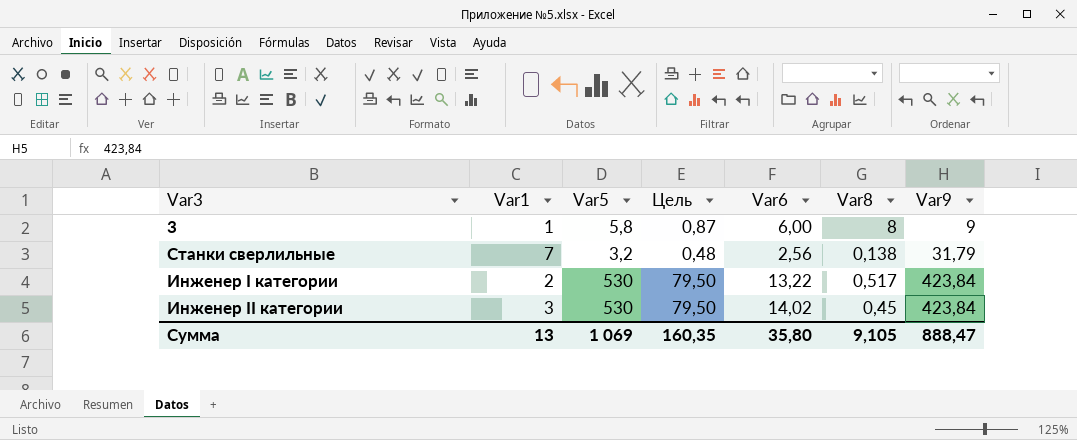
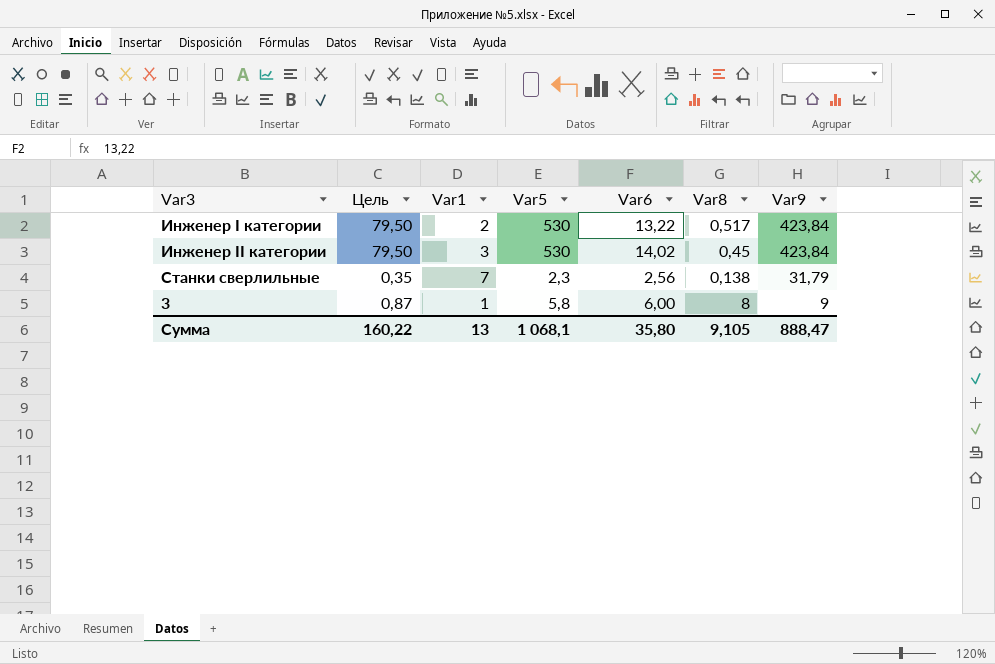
row order: Var9 ascending -> Var9 descending
column Цель | position: 4 -> 2
Станки сверлильные | Цель: 0,48 -> 0,35
Станки сверлильные | Var5: 3,2 -> 2,3
Сумма | Цель: 160,35 -> 160,22
Сумма | Var5: 1 069 -> 1 068,1

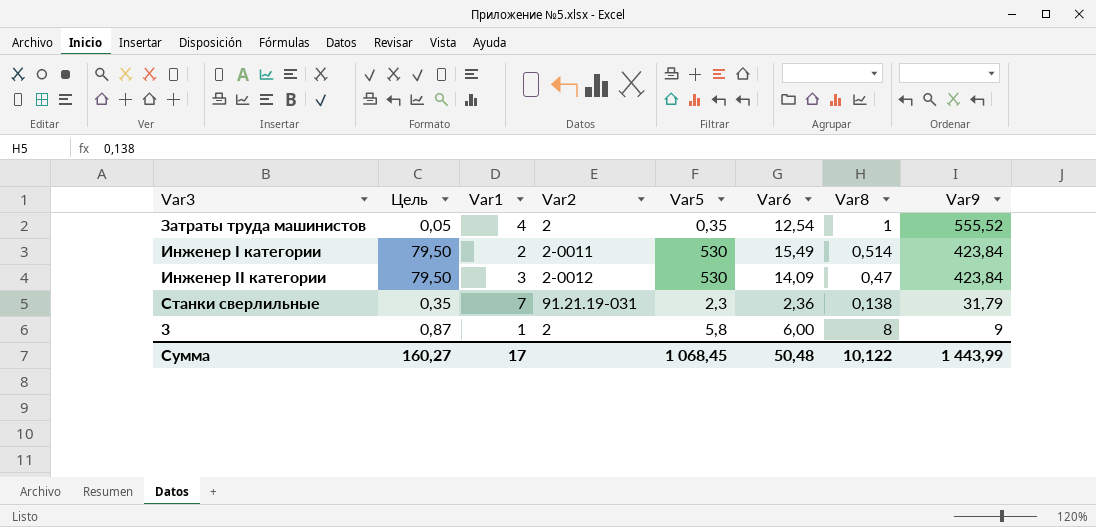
column Var2 | position: none -> 4
row Затраты труда машинистов: none -> 0,05 | 4 | 2 | 0,35 | 12,54 | 1 | 555,52
Инженер I категории | Var6: 13,22 -> 15,49
Инженер I категории | Var8: 0,517 -> 0,514
Инженер II категории | Var6: 14,02 -> 14,09
Инженер II категории | Var8: 0,45 -> 0,47
Станки сверлильные | Var6: 2,56 -> 2,36
Сумма | Цель: 160,22 -> 160,27
Сумма | Var1: 13 -> 17
Сумма | Var5: 1 068,1 -> 1 068,45
Сумма | Var6: 35,80 -> 50,48
Сумма | Var8: 9,105 -> 10,122
Сумма | Var9: 888,47 -> 1 443,99

